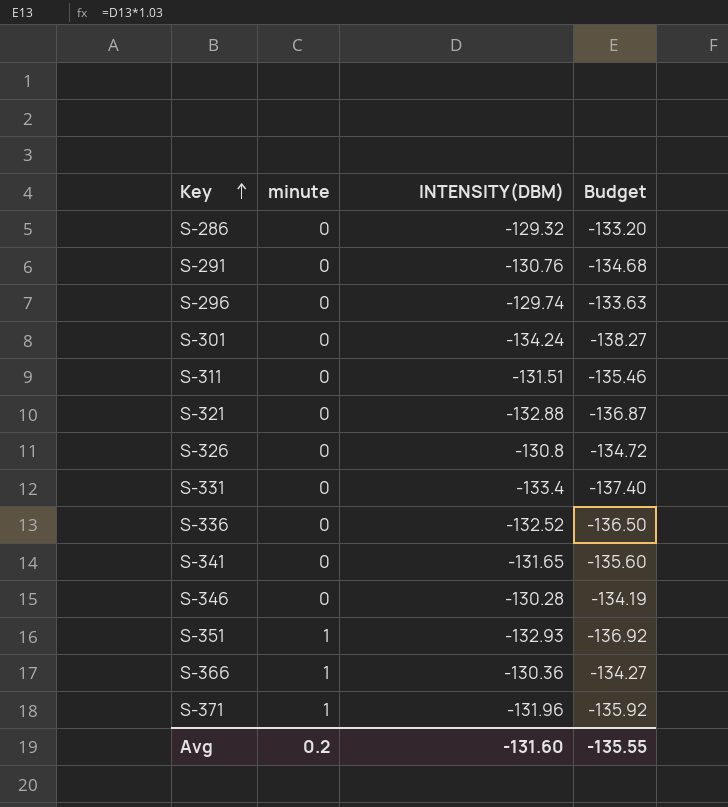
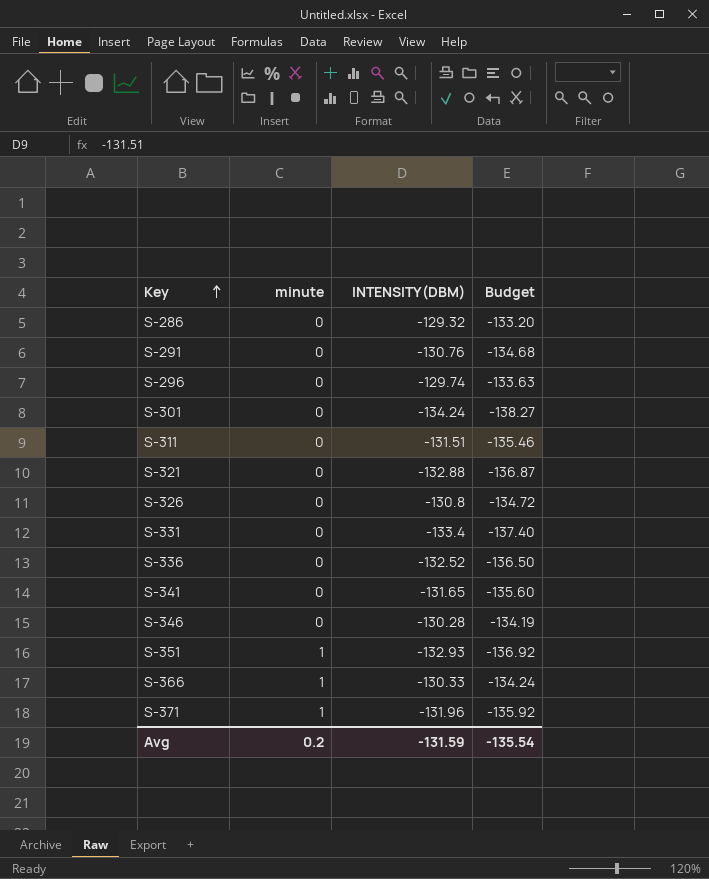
S-366 | INTENSITY(DBM): -130.36 -> -130.33
S-366 | Budget: -134.27 -> -134.24
Avg | INTENSITY(DBM): -131.60 -> -131.59
Avg | Budget: -135.55 -> -135.54

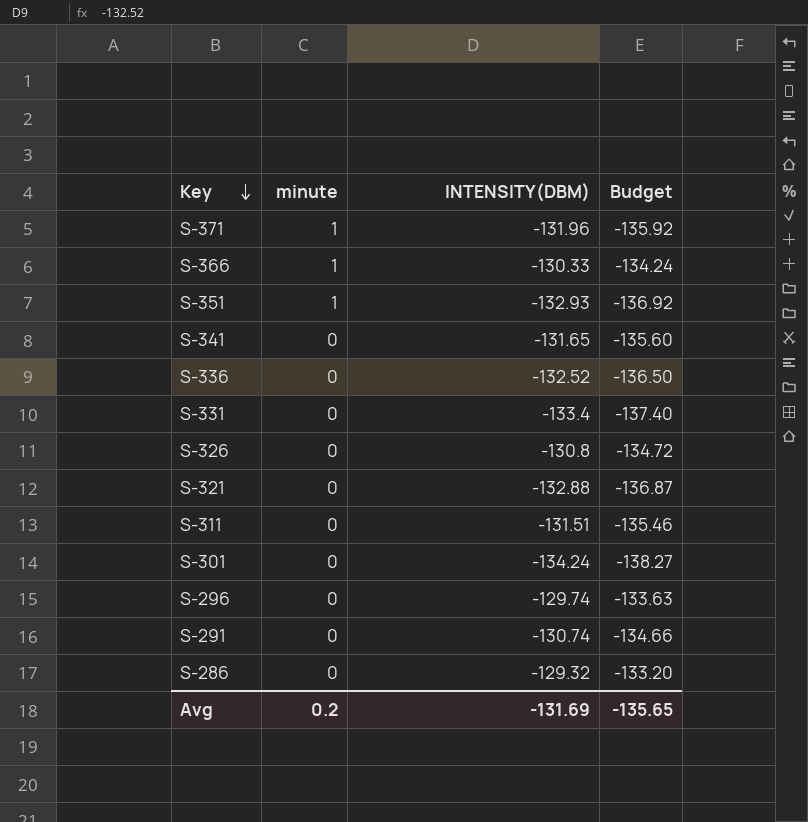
row order: Key ascending -> Key descending
row S-346: 0 | -130.28 | -134.19 -> none
S-291 | INTENSITY(DBM): -130.76 -> -130.74
S-291 | Budget: -134.68 -> -134.66
Avg | INTENSITY(DBM): -131.59 -> -131.69
Avg | Budget: -135.54 -> -135.65

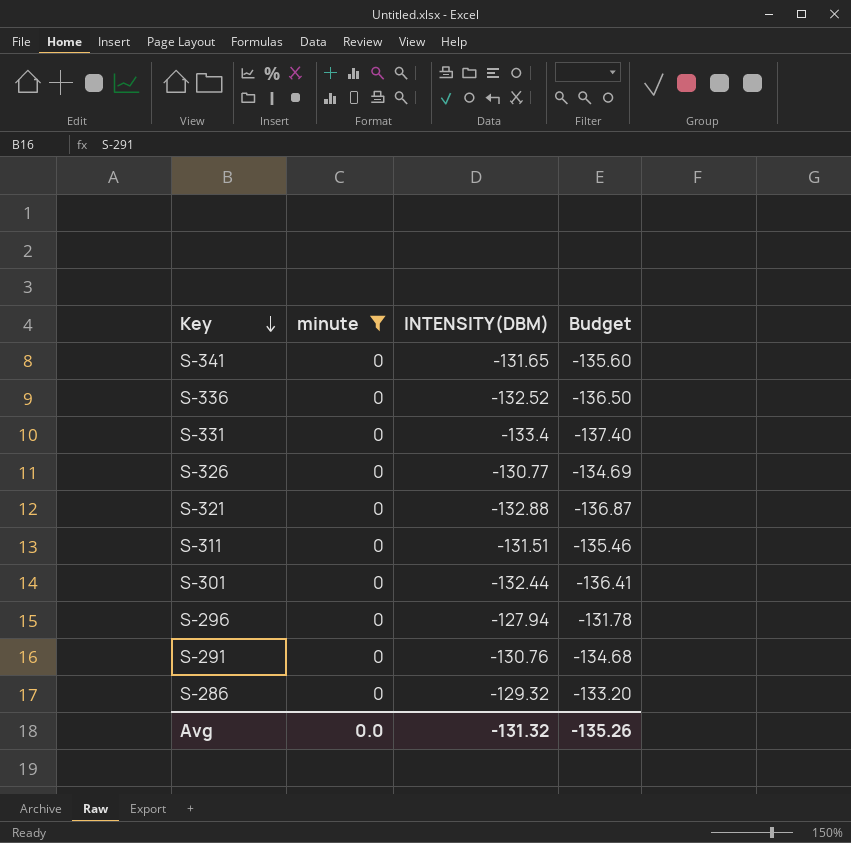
filter: none -> minute = 0
S-326 | INTENSITY(DBM): -130.8 -> -130.77
S-326 | Budget: -134.72 -> -134.69
S-301 | INTENSITY(DBM): -134.24 -> -132.44
S-301 | Budget: -138.27 -> -136.41
S-296 | INTENSITY(DBM): -129.74 -> -127.94
S-296 | Budget: -133.63 -> -131.78
S-291 | INTENSITY(DBM): -130.74 -> -130.76
S-291 | Budget: -134.66 -> -134.68
Avg | minute: 0.2 -> 0.0
Avg | INTENSITY(DBM): -131.69 -> -131.32
Avg | Budget: -135.65 -> -135.26

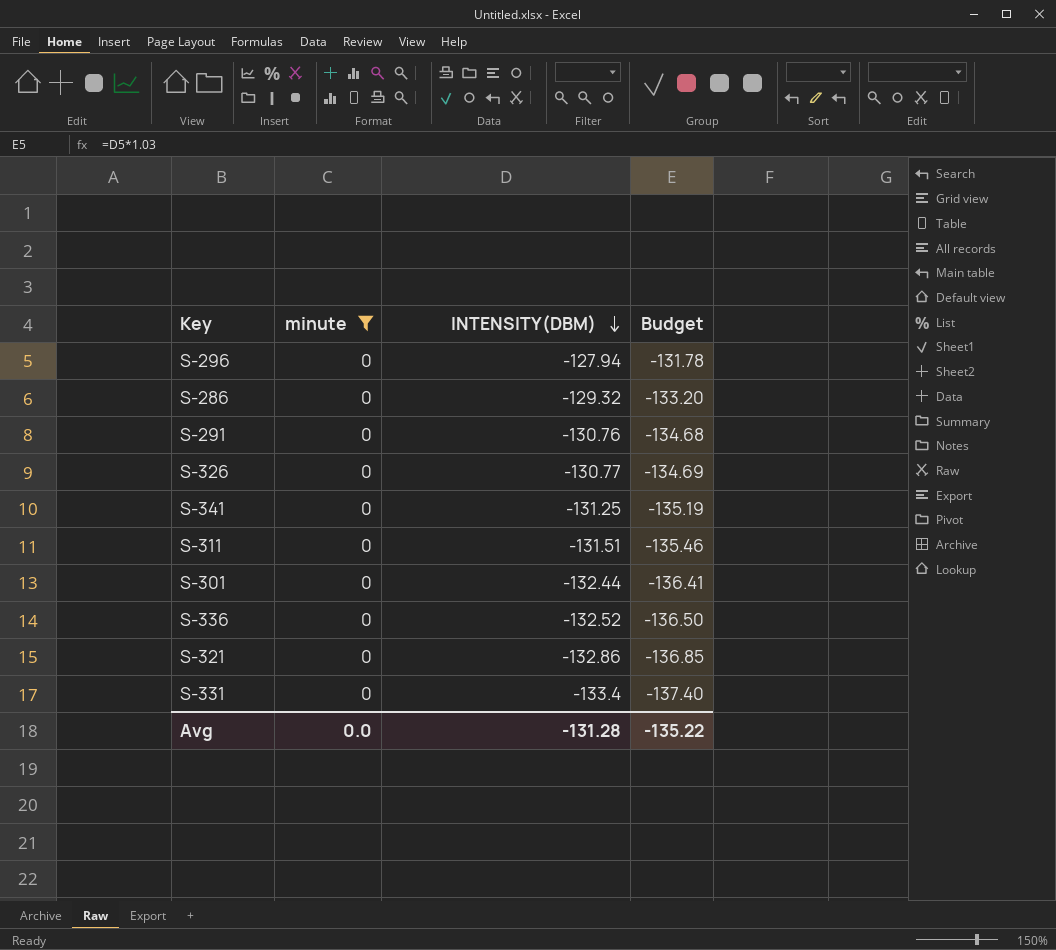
row order: Key descending -> INTENSITY(DBM) descending
S-341 | INTENSITY(DBM): -131.65 -> -131.25
S-341 | Budget: -135.60 -> -135.19
S-321 | INTENSITY(DBM): -132.88 -> -132.86
S-321 | Budget: -136.87 -> -136.85
Avg | INTENSITY(DBM): -131.32 -> -131.28
Avg | Budget: -135.26 -> -135.22

